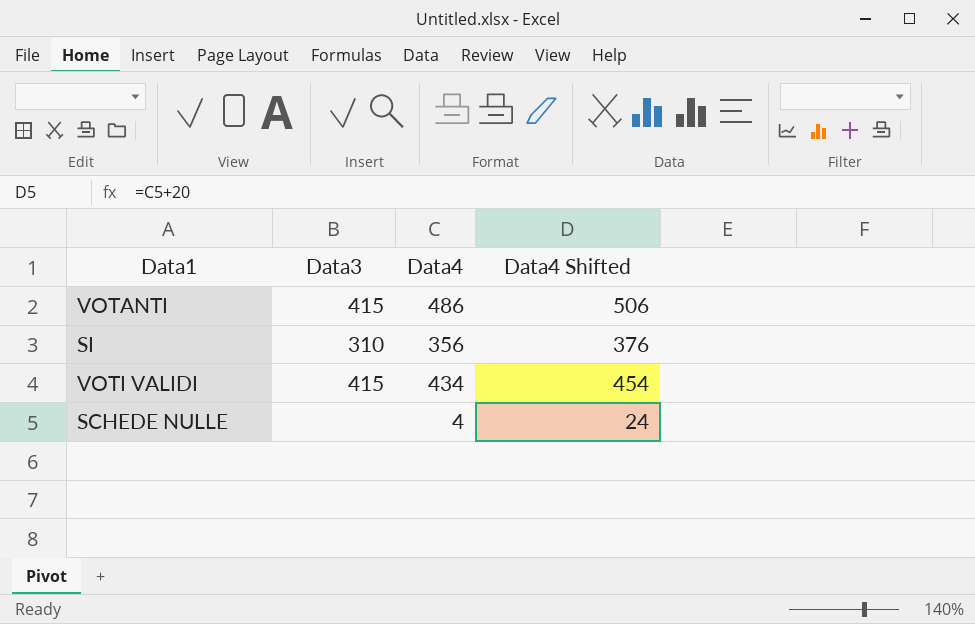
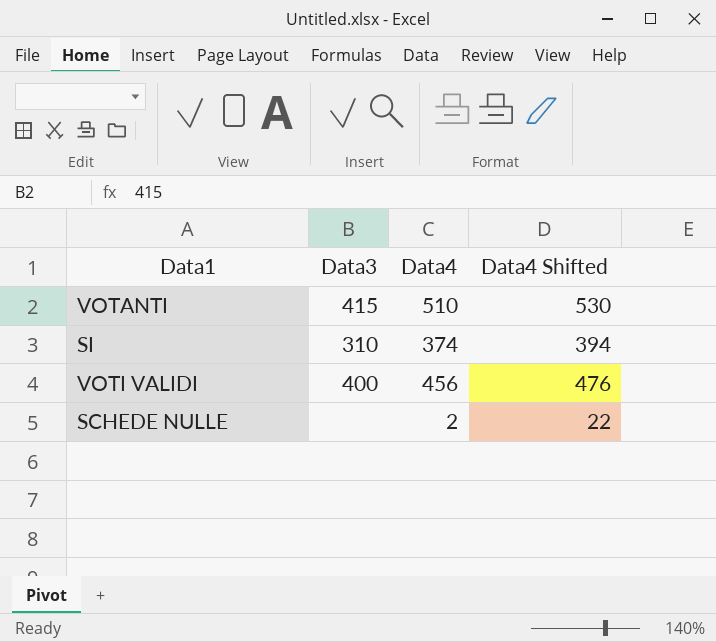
VOTANTI | Data4: 486 -> 510
VOTANTI | Data4 Shifted: 506 -> 530
SI | Data4: 356 -> 374
SI | Data4 Shifted: 376 -> 394
VOTI VALIDI | Data3: 415 -> 400
VOTI VALIDI | Data4: 434 -> 456
VOTI VALIDI | Data4 Shifted: 454 -> 476
SCHEDE NULLE | Data4: 4 -> 2
SCHEDE NULLE | Data4 Shifted: 24 -> 22

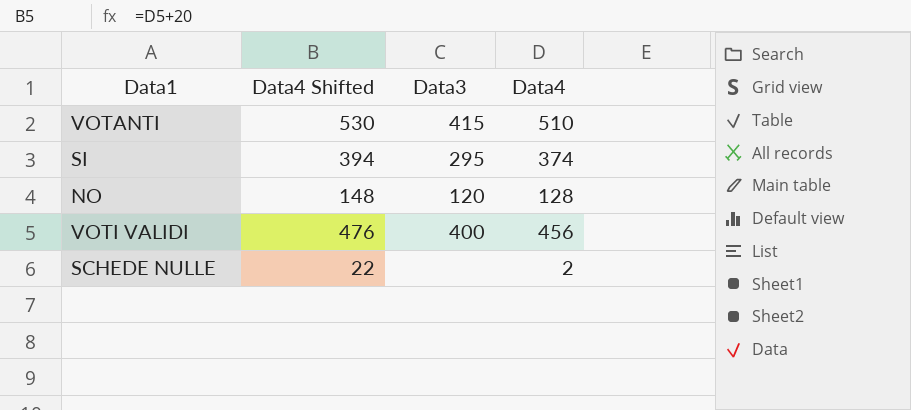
column Data4 Shifted | position: 4 -> 2
SI | Data3: 310 -> 295
row NO: none -> 148 | 120 | 128

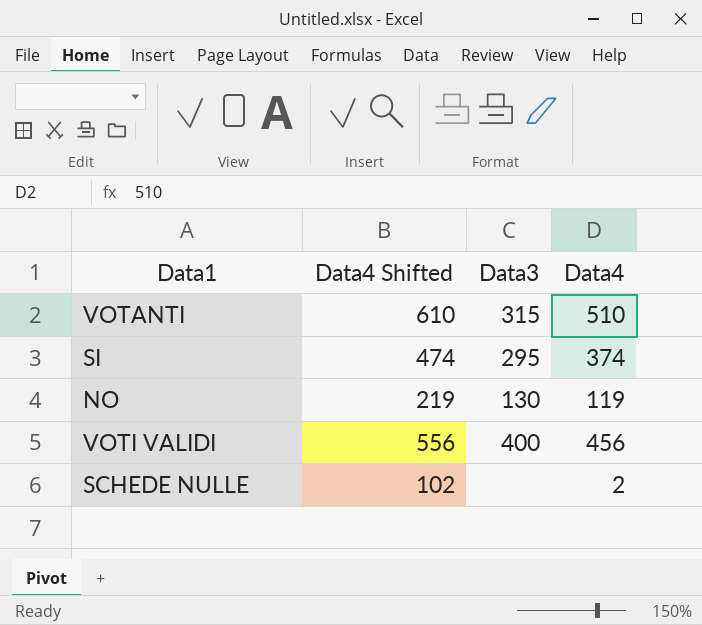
column Data4 Shifted | formula: [Data4] + 20 -> [Data4] + 100
VOTANTI | Data3: 415 -> 315
NO | Data3: 120 -> 130
NO | Data4: 128 -> 119

